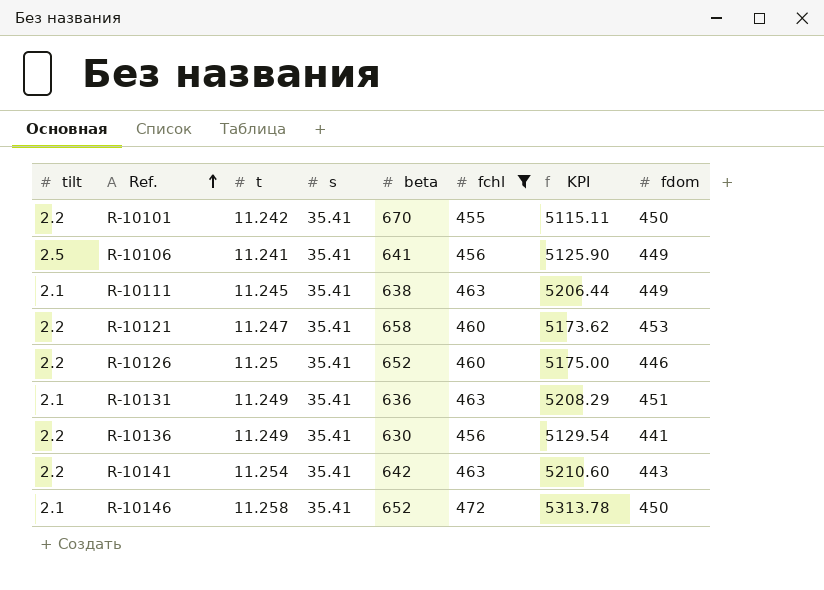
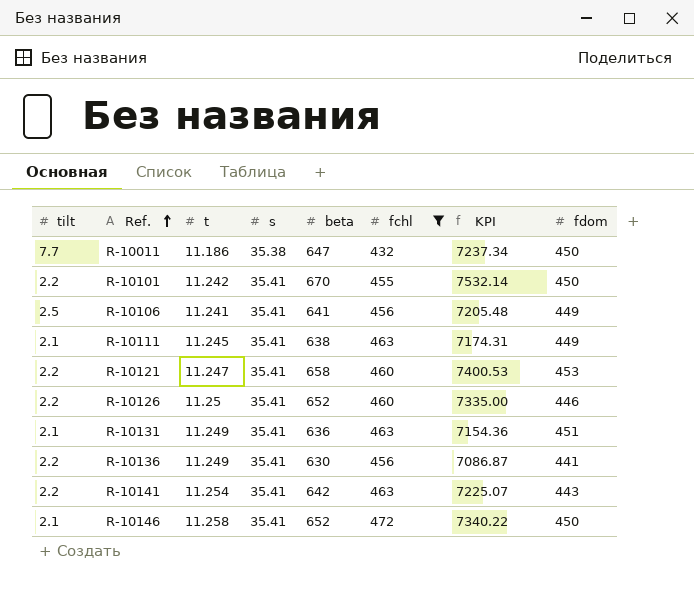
column KPI | formula: [t] * [fchl] -> [t] * [beta]
row R-10011: none -> 7.7 | 11.186 | 35.38 | 647 | 432 | 7237.34 | 450

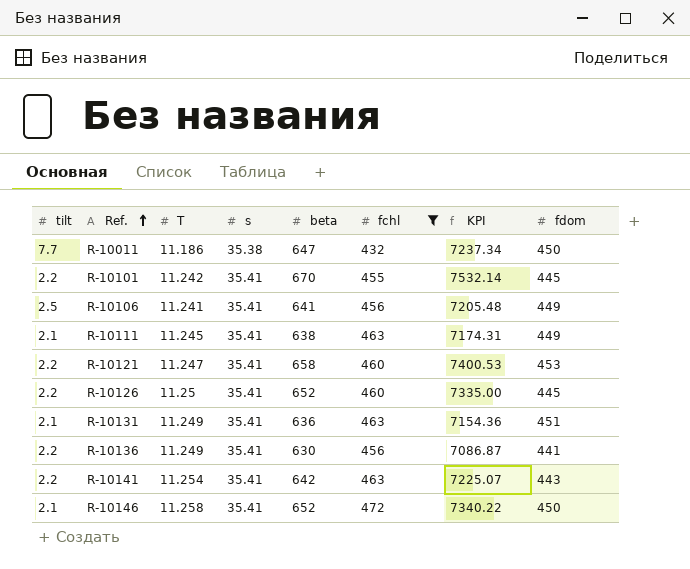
column name: t -> T
R-10101 | fdom: 450 -> 445
R-10126 | fdom: 446 -> 445

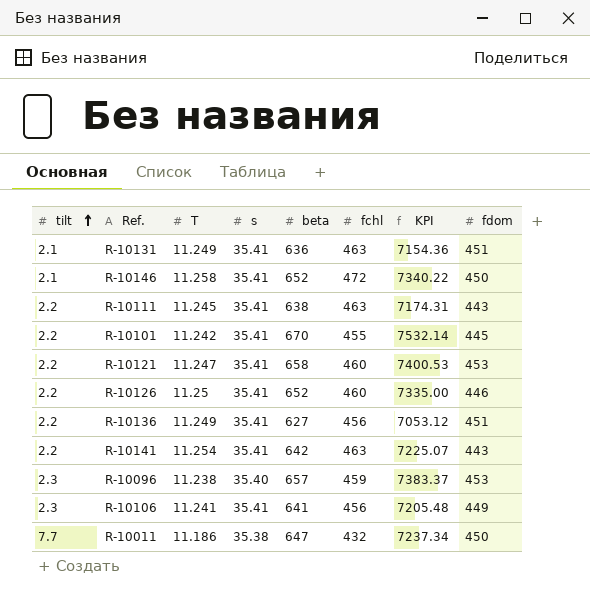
filter: fchl != 459 -> none
row order: Ref. ascending -> tilt ascending
R-10111 | tilt: 2.1 -> 2.2
R-10111 | fdom: 449 -> 443
R-10126 | fdom: 445 -> 446
R-10136 | beta: 630 -> 627
R-10136 | KPI: 7086.87 -> 7053.12
R-10136 | fdom: 441 -> 451
R-10106 | tilt: 2.5 -> 2.3

